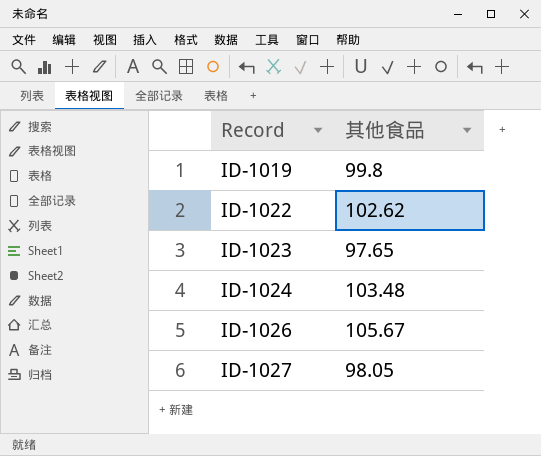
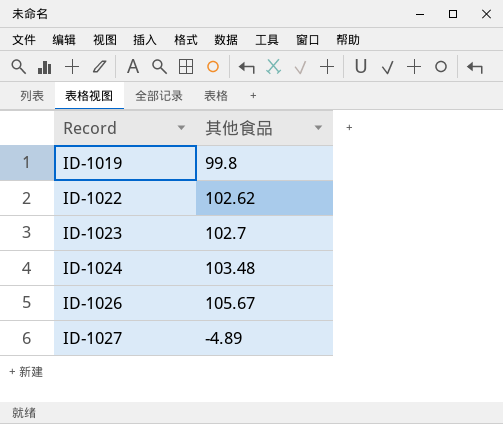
ID-1023 | 其他食品: 97.65 -> 102.7
ID-1027 | 其他食品: 98.05 -> -4.89

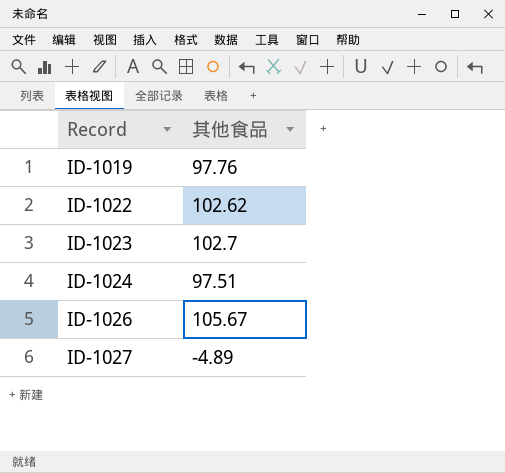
ID-1019 | 其他食品: 99.8 -> 97.76
ID-1024 | 其他食品: 103.48 -> 97.51

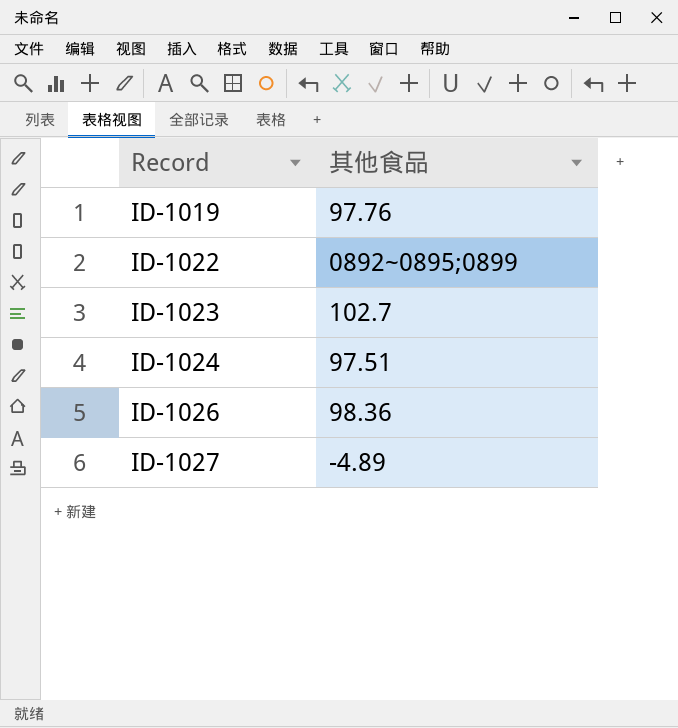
ID-1022 | 其他食品: 102.62 -> 0892~0895;0899
ID-1026 | 其他食品: 105.67 -> 98.36

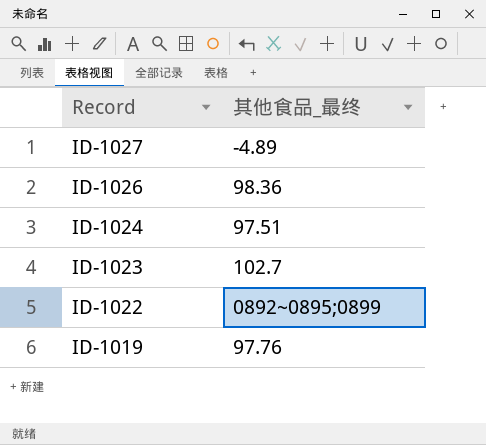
row order: Record ascending -> Record descending
column name: 其他食品 -> 其他食品_最终

